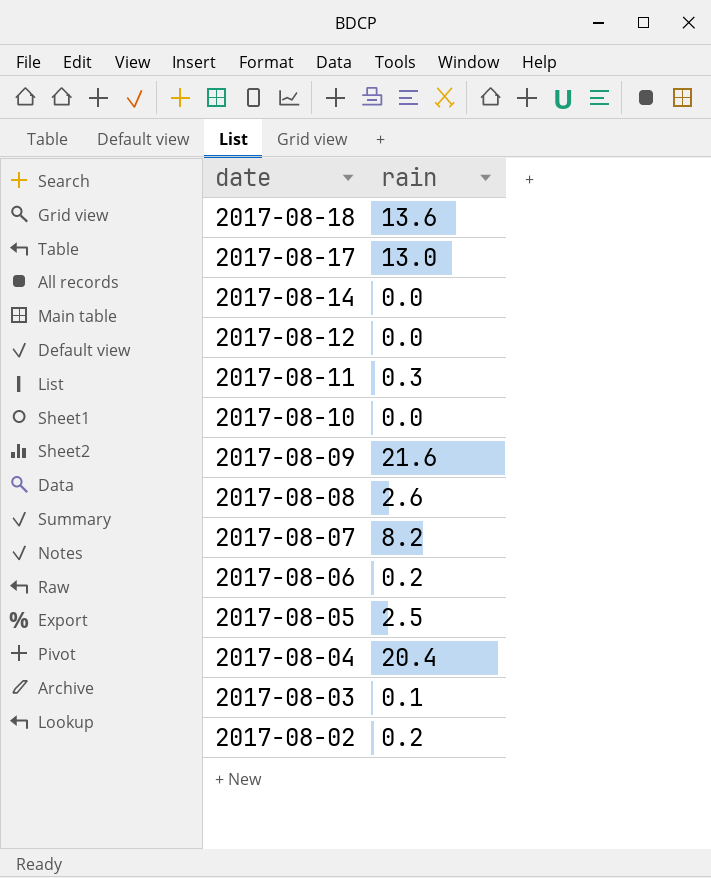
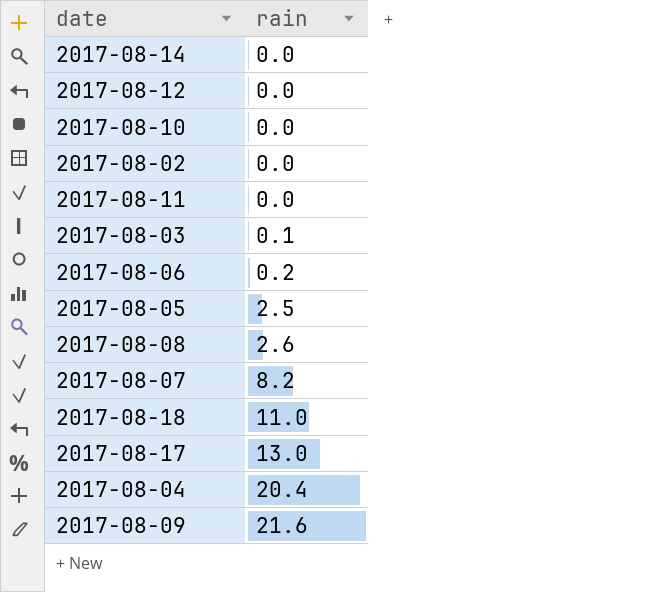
row order: date descending -> rain ascending
2017-08-02 | rain: 0.2 -> 0.0
2017-08-11 | rain: 0.3 -> 0.0
2017-08-18 | rain: 13.6 -> 11.0

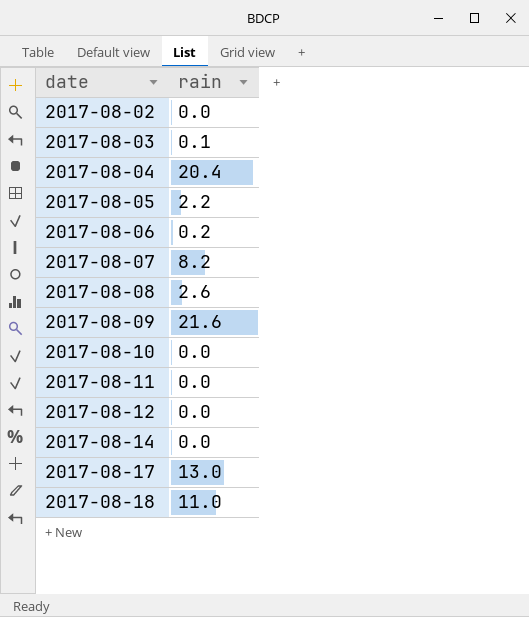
row order: rain ascending -> date ascending
2017-08-05 | rain: 2.5 -> 2.2

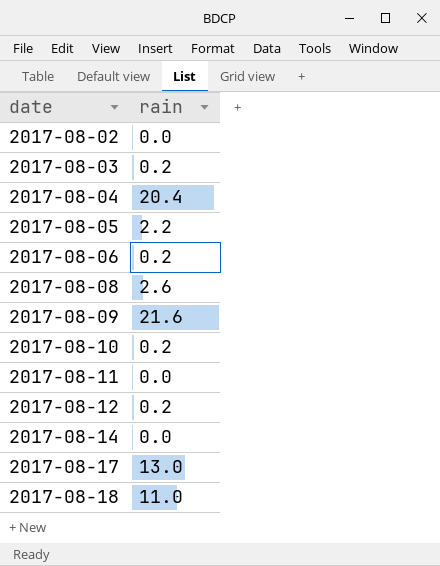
row 2017-08-07: 8.2 -> none
2017-08-03 | rain: 0.1 -> 0.2
2017-08-10 | rain: 0.0 -> 0.2
2017-08-12 | rain: 0.0 -> 0.2

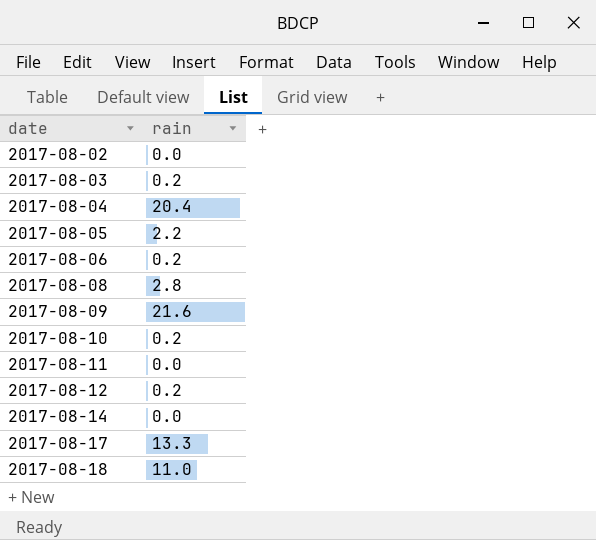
2017-08-08 | rain: 2.6 -> 2.8
2017-08-17 | rain: 13.0 -> 13.3

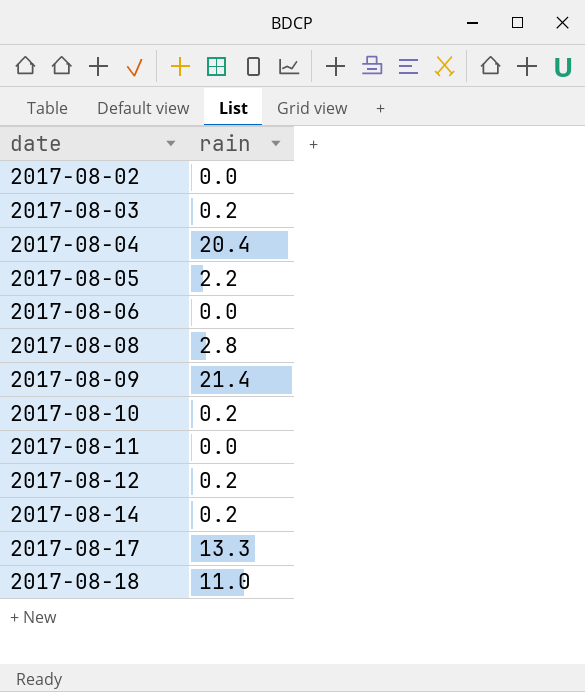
2017-08-06 | rain: 0.2 -> 0.0
2017-08-09 | rain: 21.6 -> 21.4
2017-08-14 | rain: 0.0 -> 0.2

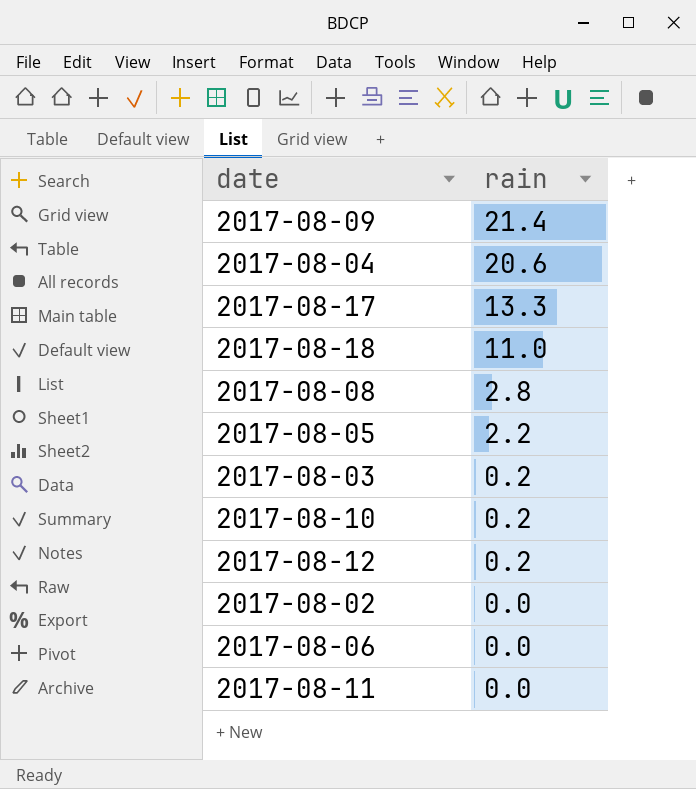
row order: date ascending -> rain descending
row 2017-08-14: 0.2 -> none
2017-08-04 | rain: 20.4 -> 20.6

